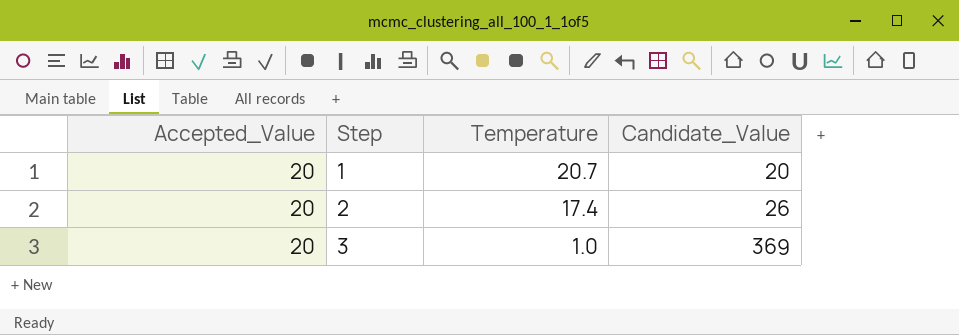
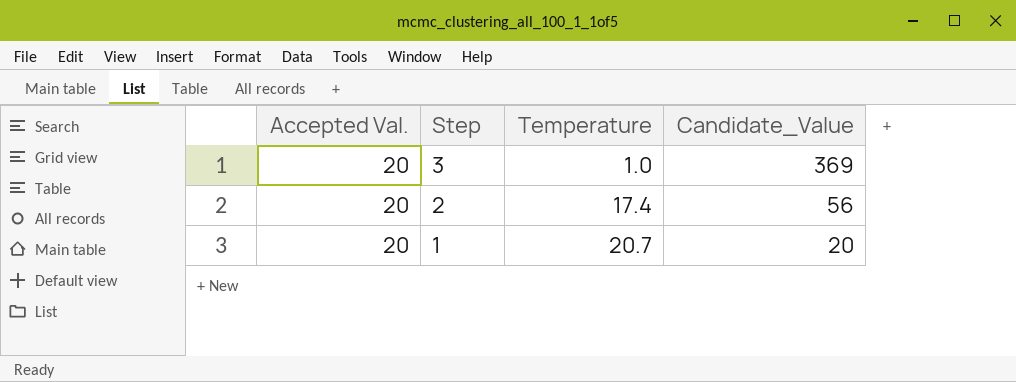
row order: Step ascending -> Step descending
column name: Accepted_Value -> Accepted Val.
2 | Candidate_Value: 26 -> 56

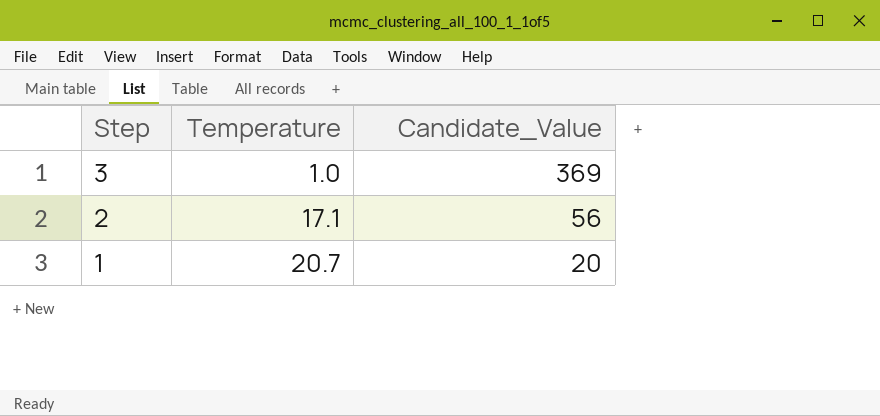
column Accepted Val. | position: 1 -> none
2 | Temperature: 17.4 -> 17.1

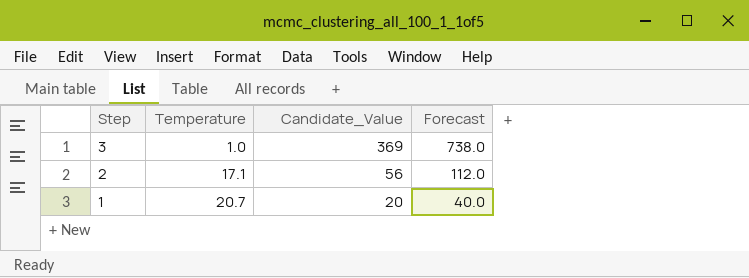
column Forecast | formula: none -> [Candidate_Value] * 2

